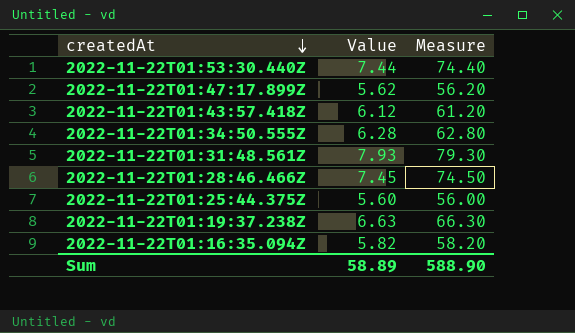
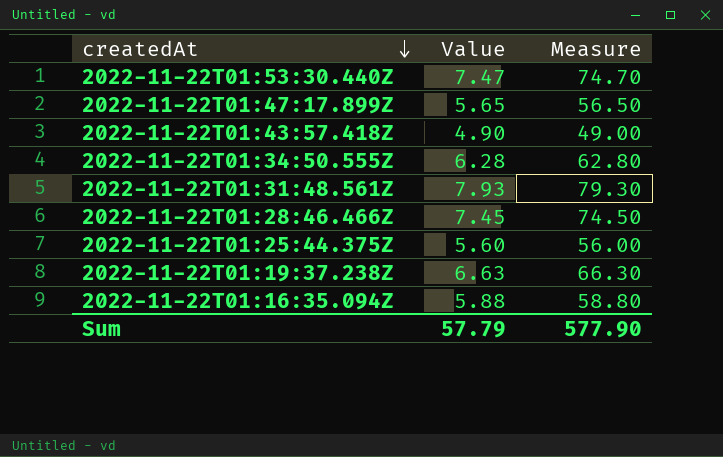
2022-11-22T01:53:30.440Z | Value: 7.44 -> 7.47
2022-11-22T01:53:30.440Z | Measure: 74.40 -> 74.70
2022-11-22T01:47:17.899Z | Value: 5.62 -> 5.65
2022-11-22T01:47:17.899Z | Measure: 56.20 -> 56.50
2022-11-22T01:43:57.418Z | Value: 6.12 -> 4.90
2022-11-22T01:43:57.418Z | Measure: 61.20 -> 49.00
2022-11-22T01:16:35.094Z | Value: 5.82 -> 5.88
2022-11-22T01:16:35.094Z | Measure: 58.20 -> 58.80
Sum | Value: 58.89 -> 57.79
Sum | Measure: 588.90 -> 577.90

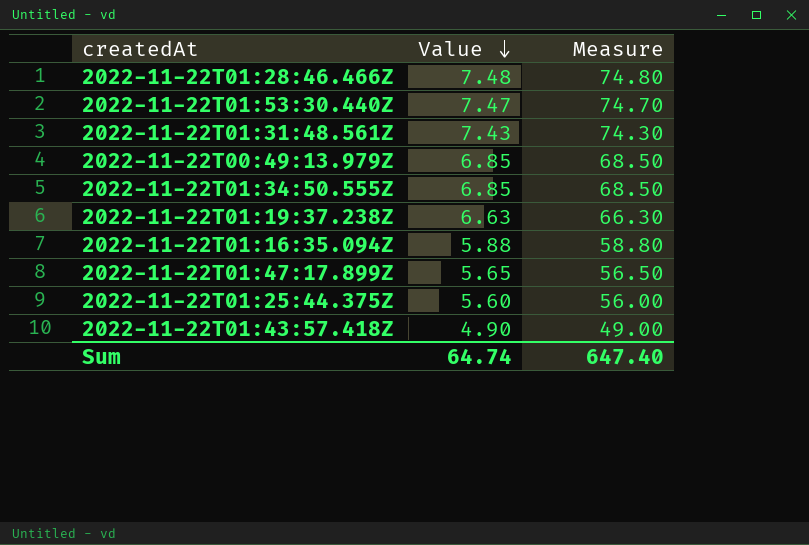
row order: createdAt descending -> Value descending
2022-11-22T01:28:46.466Z | Value: 7.45 -> 7.48
2022-11-22T01:28:46.466Z | Measure: 74.50 -> 74.80
2022-11-22T01:31:48.561Z | Value: 7.93 -> 7.43
2022-11-22T01:31:48.561Z | Measure: 79.30 -> 74.30
row 2022-11-22T00:49:13.979Z: none -> 6.85 | 68.50
2022-11-22T01:34:50.555Z | Value: 6.28 -> 6.85
2022-11-22T01:34:50.555Z | Measure: 62.80 -> 68.50
Sum | Value: 57.79 -> 64.74
Sum | Measure: 577.90 -> 647.40

